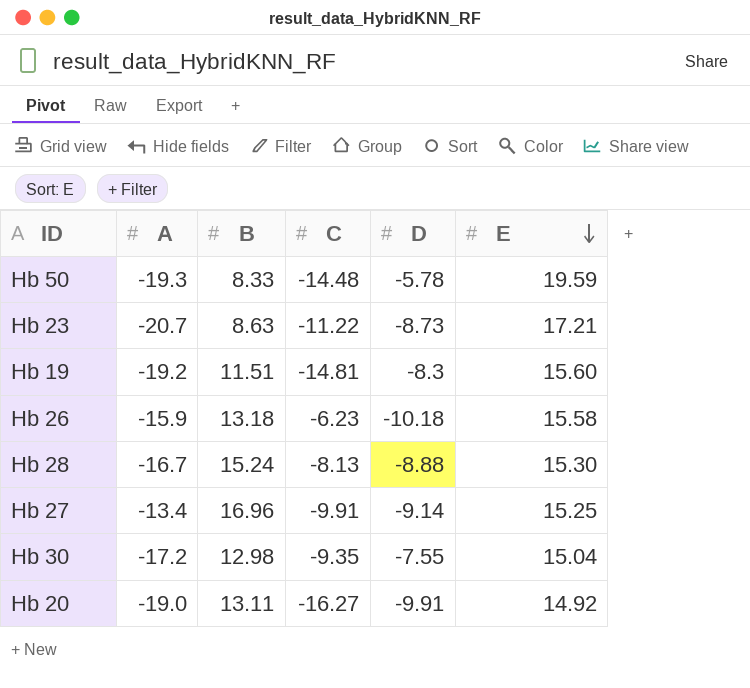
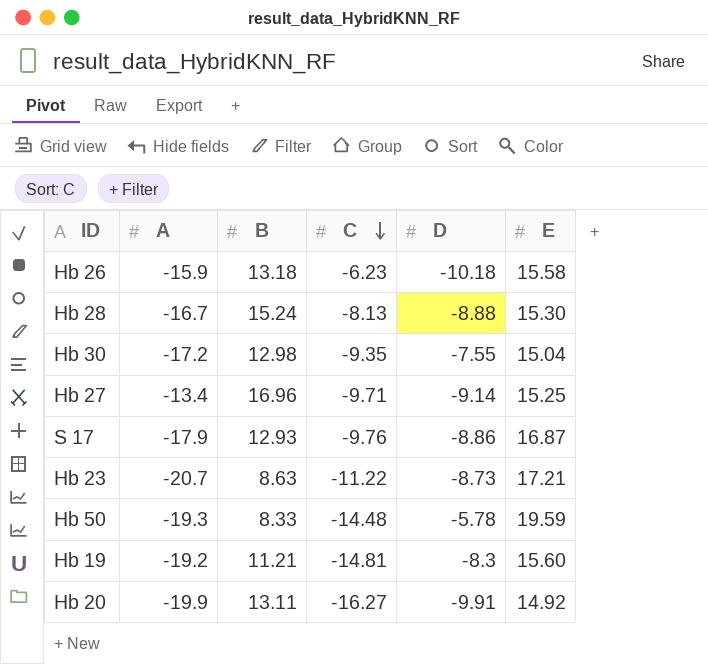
row order: E descending -> C descending
Hb 27 | C: -9.91 -> -9.71
row S 17: none -> -17.9 | 12.93 | -9.76 | -8.86 | 16.87
Hb 19 | B: 11.51 -> 11.21
Hb 20 | A: -19.0 -> -19.9

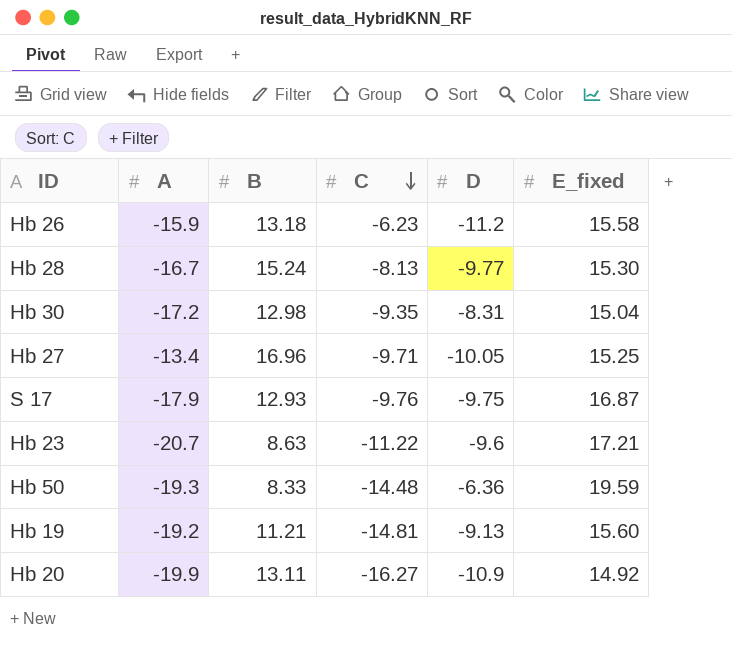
column name: E -> E_fixed
Hb 26 | D: -10.18 -> -11.2
Hb 28 | D: -8.88 -> -9.77
Hb 30 | D: -7.55 -> -8.31
Hb 27 | D: -9.14 -> -10.05
S 17 | D: -8.86 -> -9.75
Hb 23 | D: -8.73 -> -9.6
Hb 50 | D: -5.78 -> -6.36
Hb 19 | D: -8.3 -> -9.13
Hb 20 | D: -9.91 -> -10.9

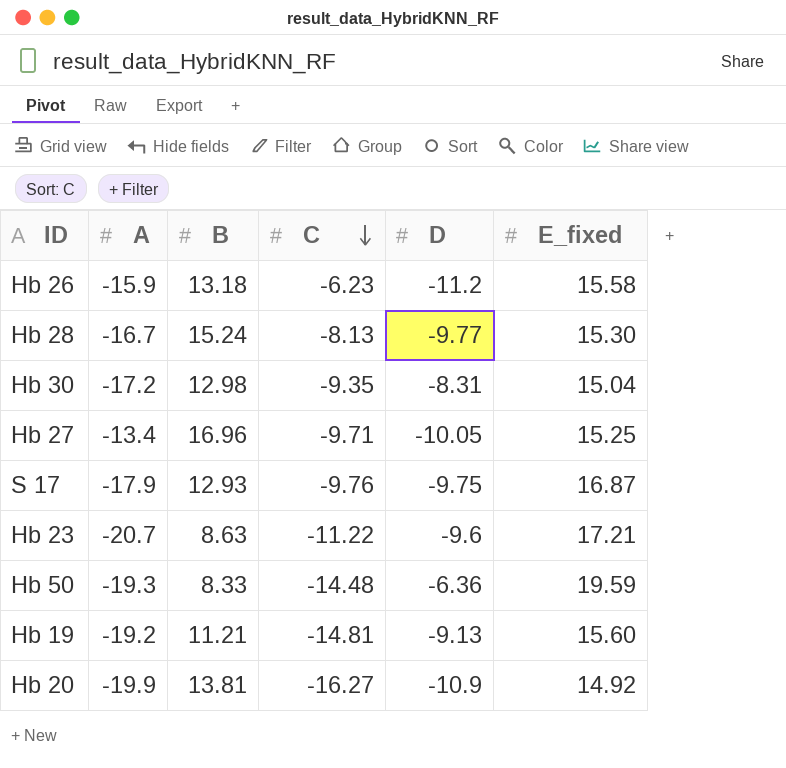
Hb 20 | B: 13.11 -> 13.81

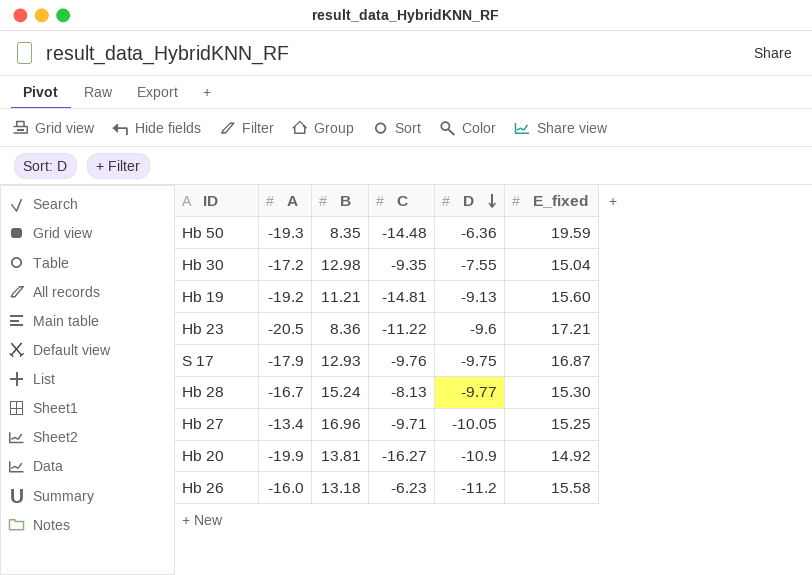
row order: C descending -> D descending
Hb 50 | B: 8.33 -> 8.35
Hb 30 | D: -8.31 -> -7.55
Hb 23 | A: -20.7 -> -20.5
Hb 23 | B: 8.63 -> 8.36
Hb 26 | A: -15.9 -> -16.0

